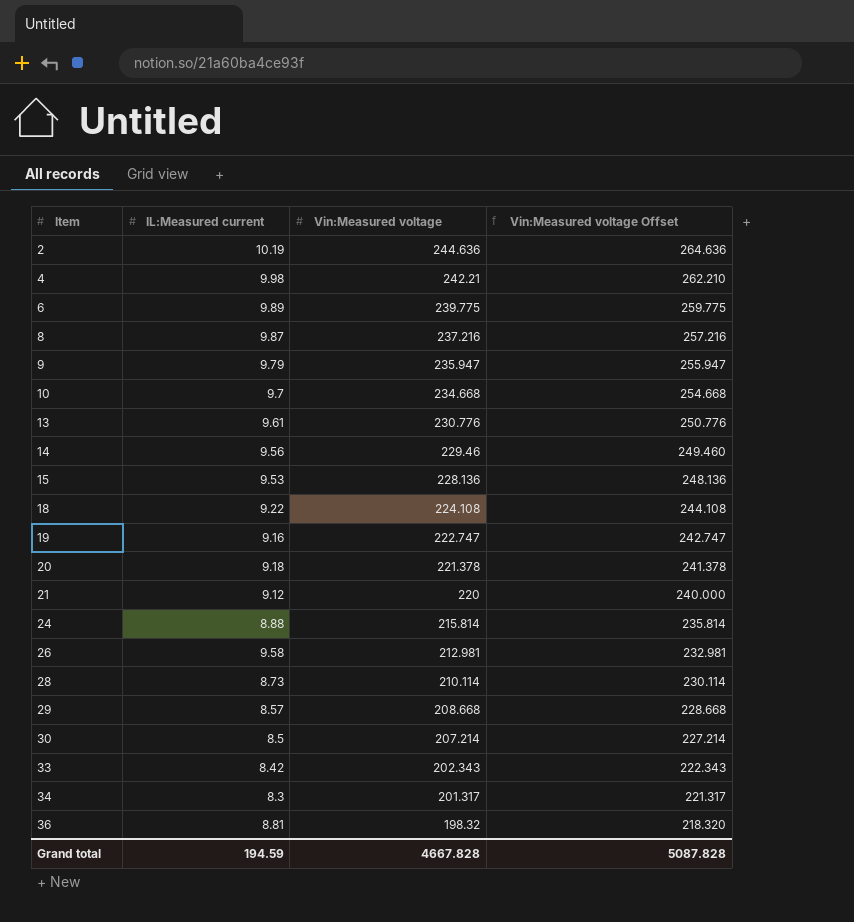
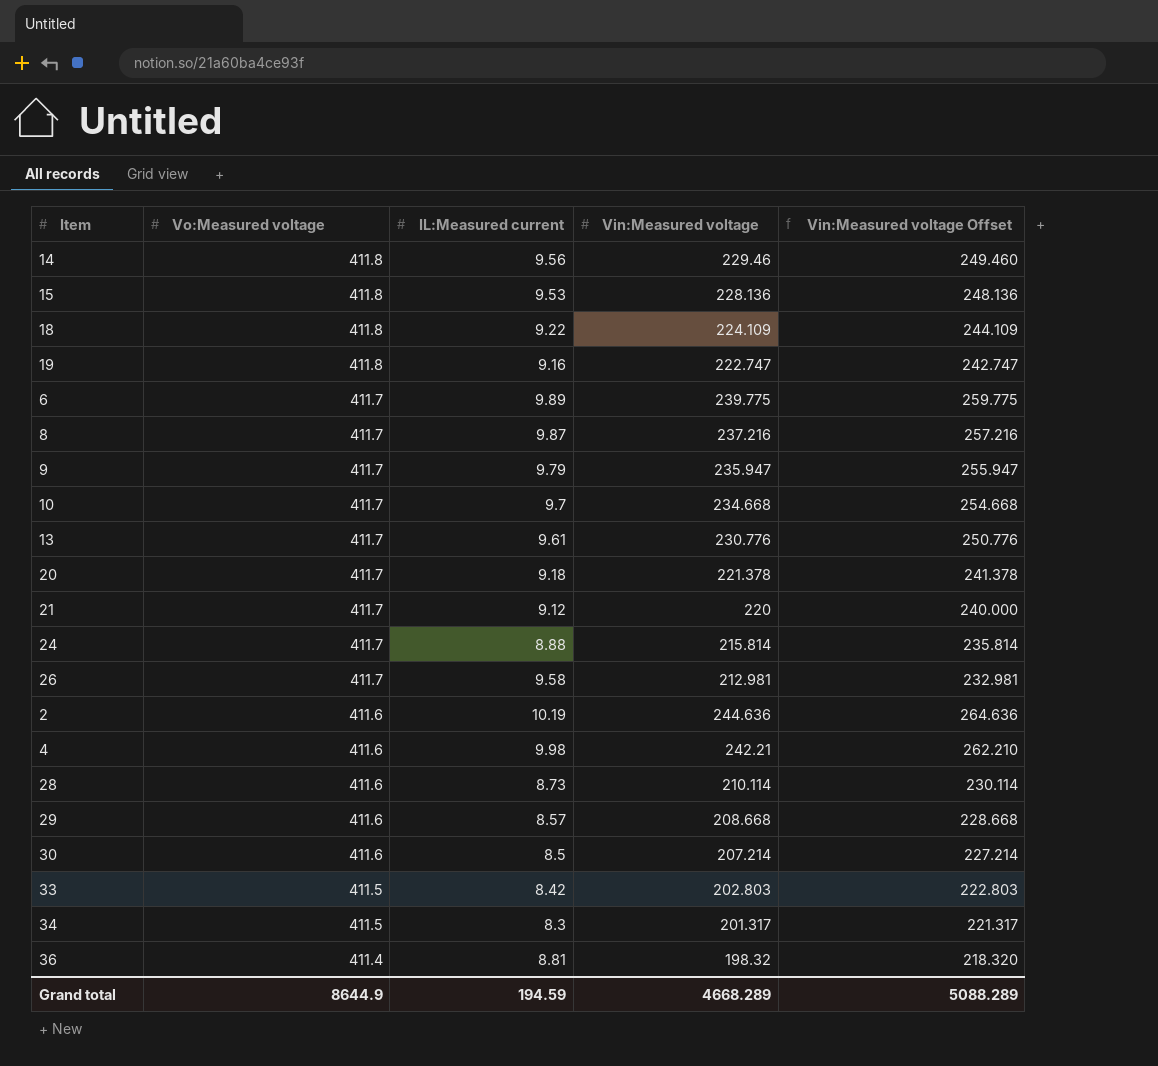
row order: Item ascending -> Vo:Measured voltage descending
column Vo:Measured voltage | position: none -> 2
18 | Vin:Measured voltage: 224.108 -> 224.109
18 | Vin:Measured voltage Offset: 244.108 -> 244.109
33 | Vin:Measured voltage: 202.343 -> 202.803
33 | Vin:Measured voltage Offset: 222.343 -> 222.803
Grand total | Vin:Measured voltage: 4667.828 -> 4668.289
Grand total | Vin:Measured voltage Offset: 5087.828 -> 5088.289

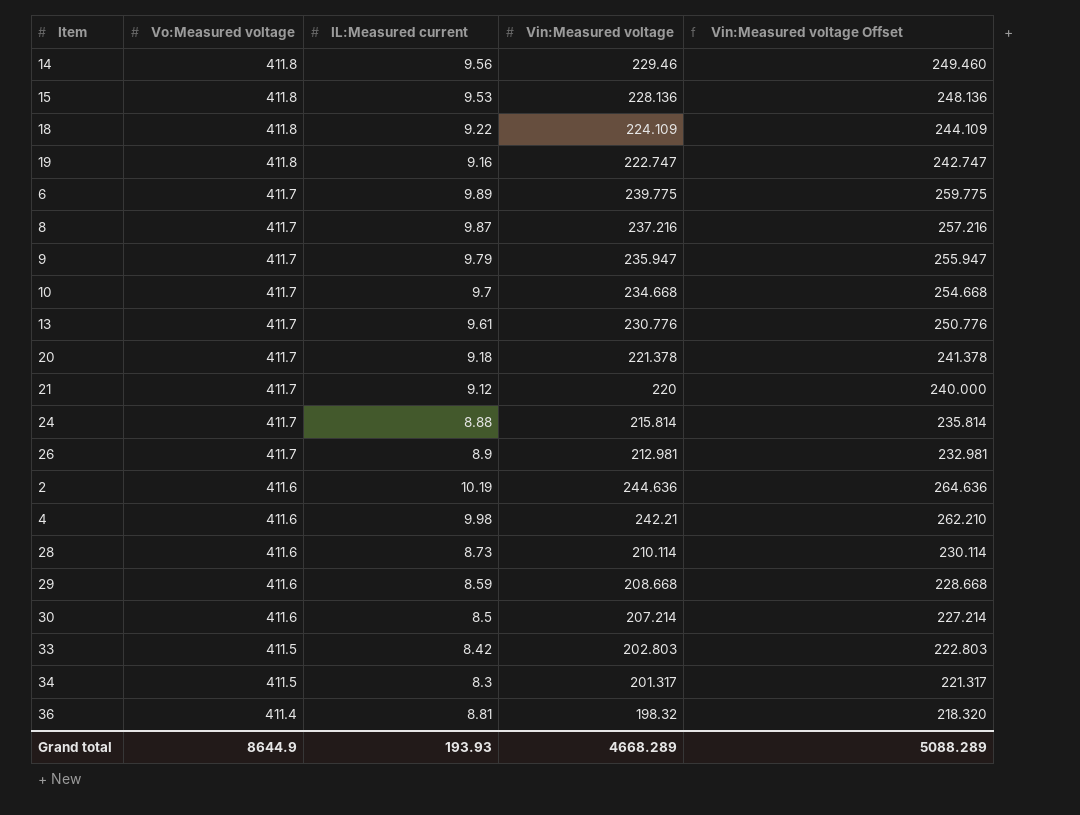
26 | IL:Measured current: 9.58 -> 8.9
29 | IL:Measured current: 8.57 -> 8.59
Grand total | IL:Measured current: 194.59 -> 193.93

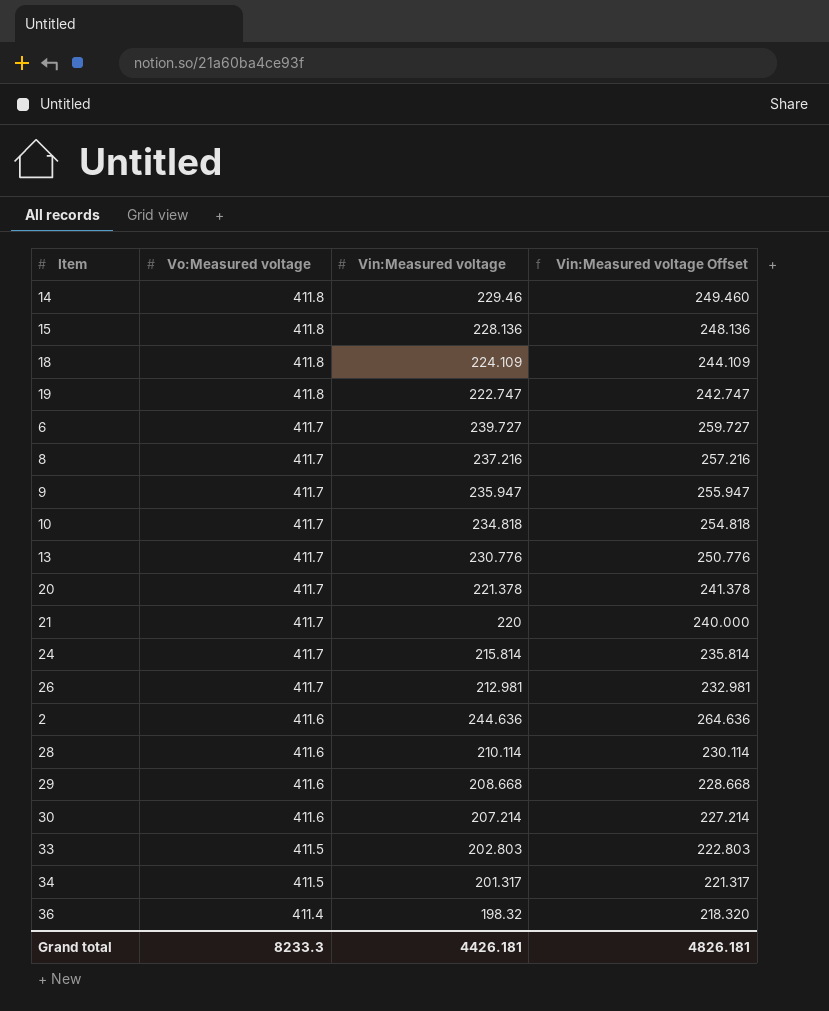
column IL:Measured current | position: 3 -> none
row 4: 411.6 | 9.98 | 242.21 | 262.210 -> none
6 | Vin:Measured voltage: 239.775 -> 239.727
6 | Vin:Measured voltage Offset: 259.775 -> 259.727
10 | Vin:Measured voltage: 234.668 -> 234.818
10 | Vin:Measured voltage Offset: 254.668 -> 254.818
Grand total | Vo:Measured voltage: 8644.9 -> 8233.3
Grand total | Vin:Measured voltage: 4668.289 -> 4426.181
Grand total | Vin:Measured voltage Offset: 5088.289 -> 4826.181

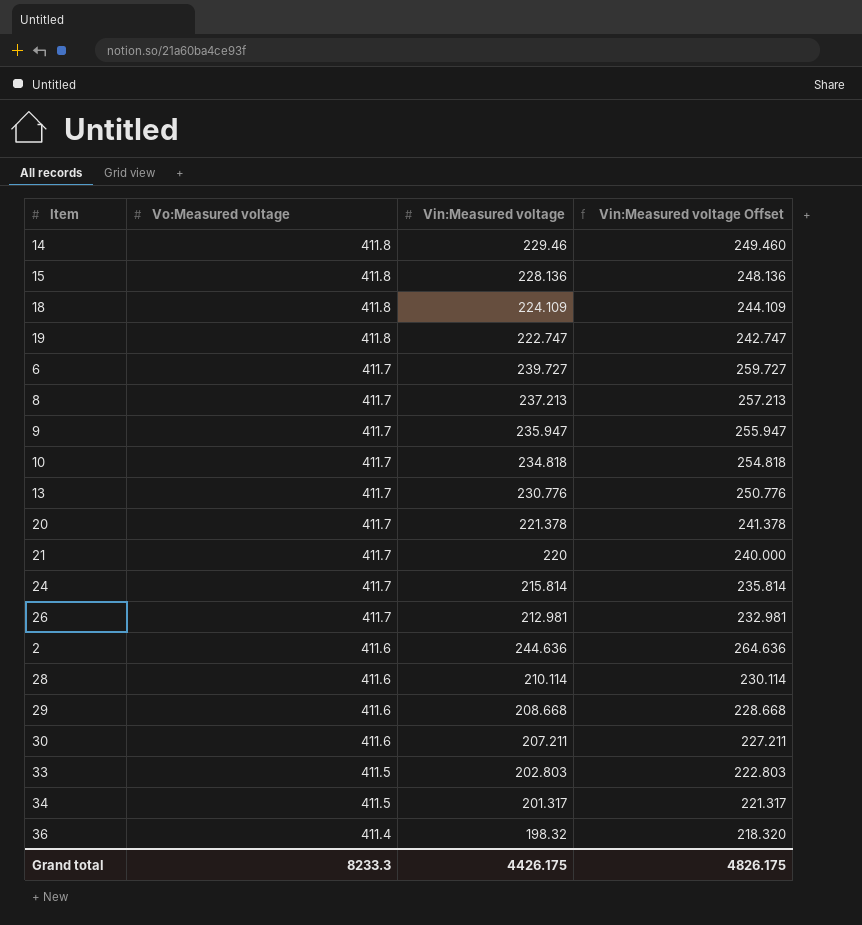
8 | Vin:Measured voltage: 237.216 -> 237.213
8 | Vin:Measured voltage Offset: 257.216 -> 257.213
30 | Vin:Measured voltage: 207.214 -> 207.211
30 | Vin:Measured voltage Offset: 227.214 -> 227.211
Grand total | Vin:Measured voltage: 4426.181 -> 4426.175
Grand total | Vin:Measured voltage Offset: 4826.181 -> 4826.175

